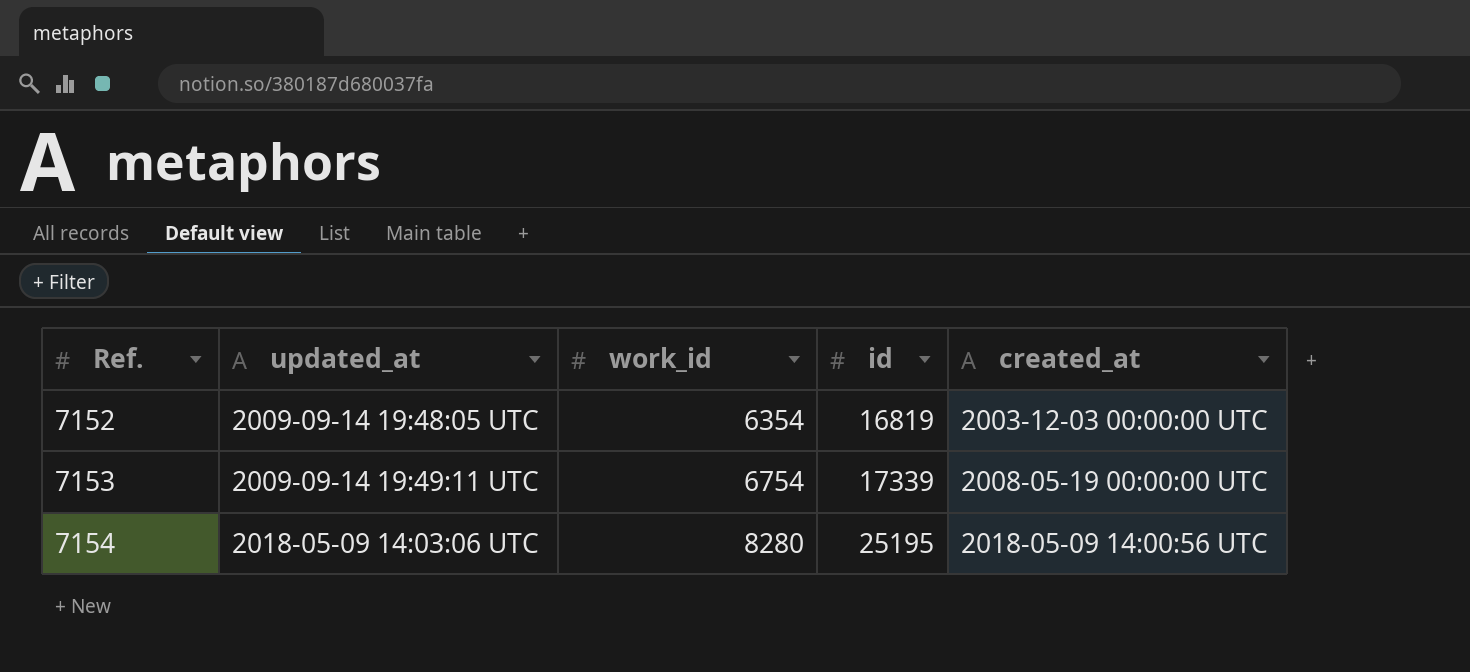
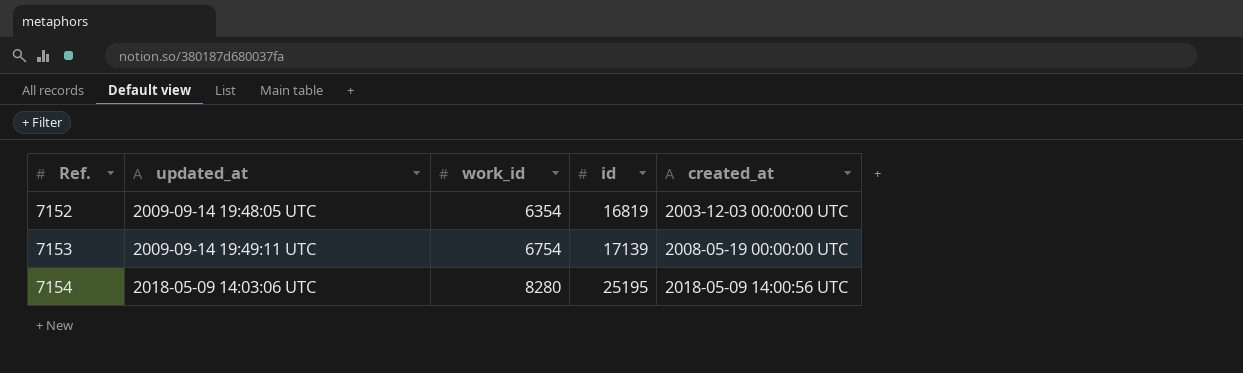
7153 | id: 17339 -> 17139

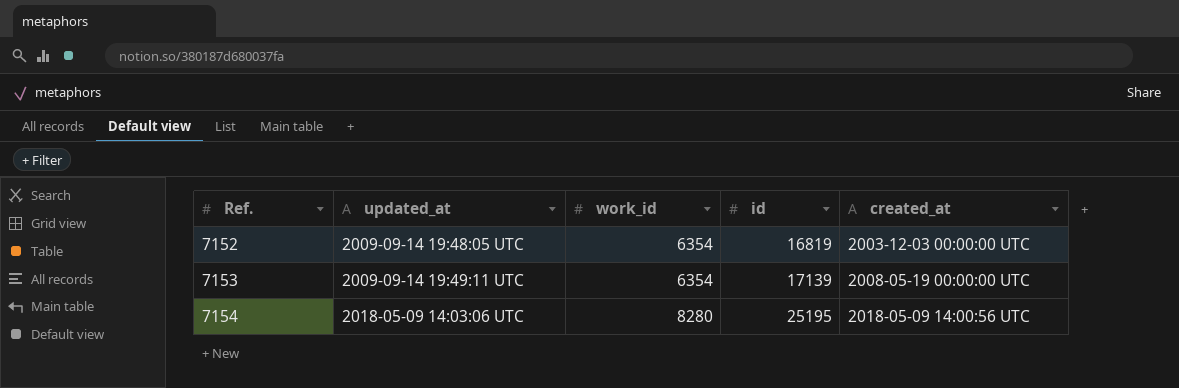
7153 | work_id: 6754 -> 6354

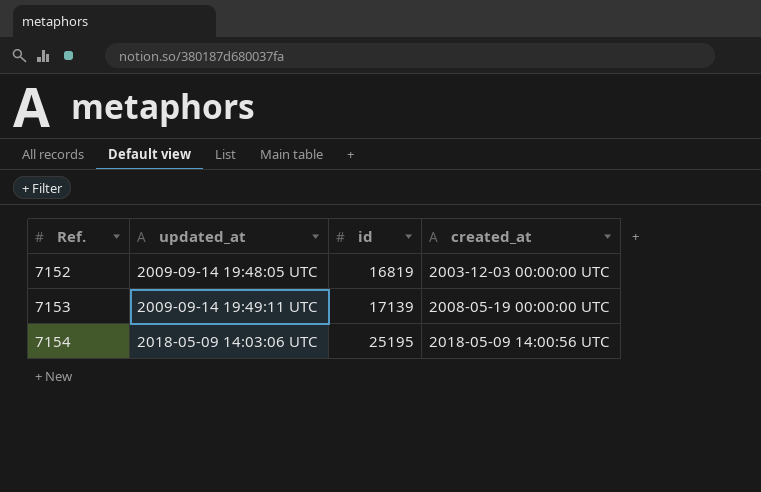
column work_id | position: 3 -> none

